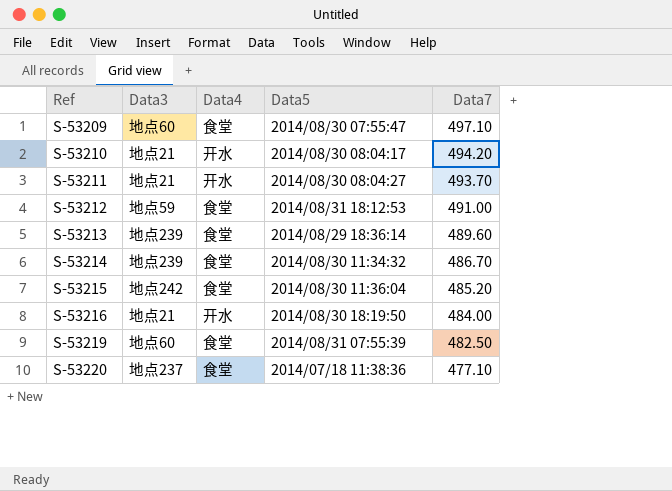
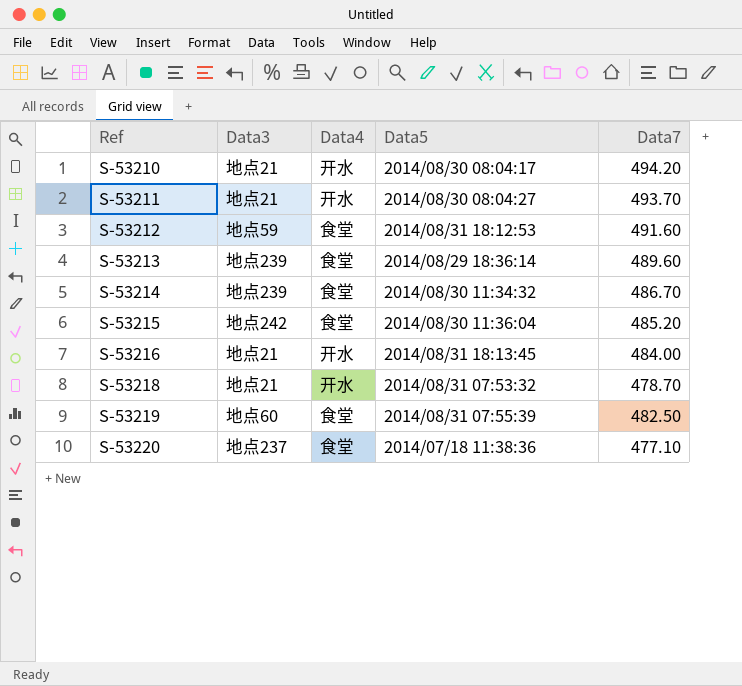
row S-53209: 地点60 | 食堂 | 2014/08/30 07:55:47 | 497.10 -> none
S-53212 | Data7: 491.00 -> 491.60
S-53216 | Data5: 2014/08/30 18:19:50 -> 2014/08/31 18:13:45
row S-53218: none -> 地点21 | 开水 | 2014/08/31 07:53:32 | 478.70

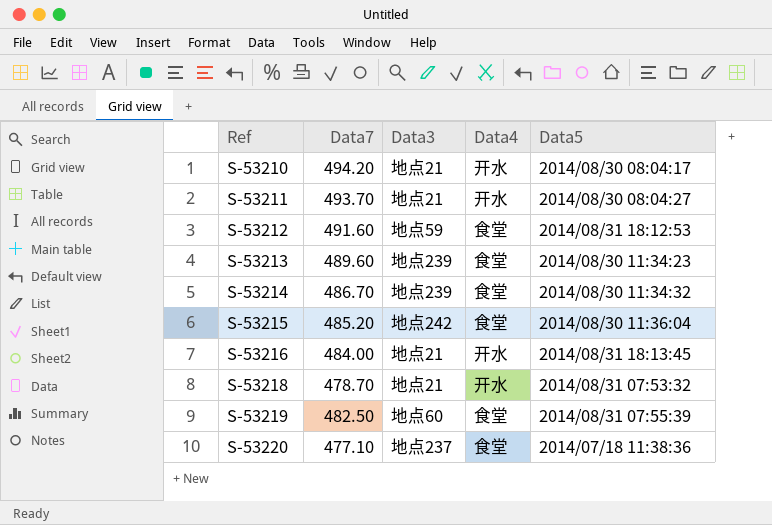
column Data7 | position: 5 -> 2
S-53213 | Data5: 2014/08/29 18:36:14 -> 2014/08/30 11:34:23

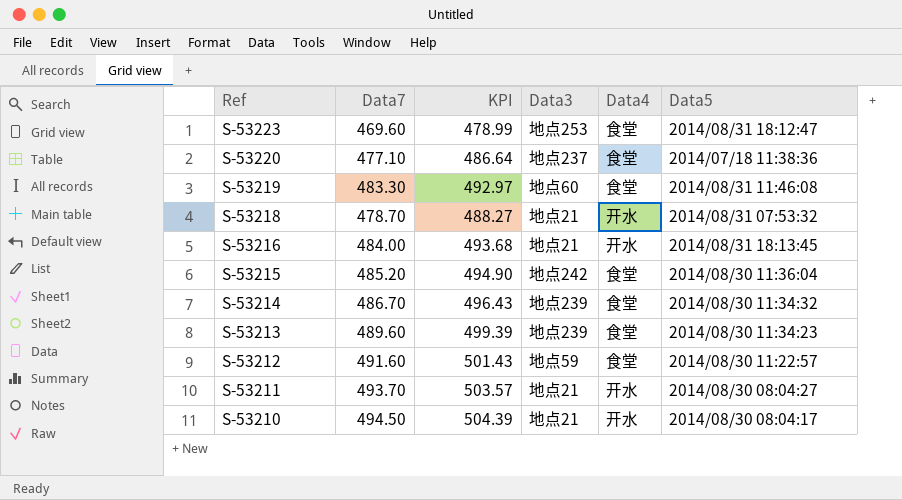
row order: Ref ascending -> Ref descending
column KPI | formula: none -> [Data7] * 1.02
row S-53223: none -> 469.60 | 478.99 | 地点253 | 食堂 | 2014/08/31 18:12:47
S-53219 | Data7: 482.50 -> 483.30
S-53219 | Data5: 2014/08/31 07:55:39 -> 2014/08/31 11:46:08
S-53212 | Data5: 2014/08/31 18:12:53 -> 2014/08/30 11:22:57
S-53210 | Data7: 494.20 -> 494.50

